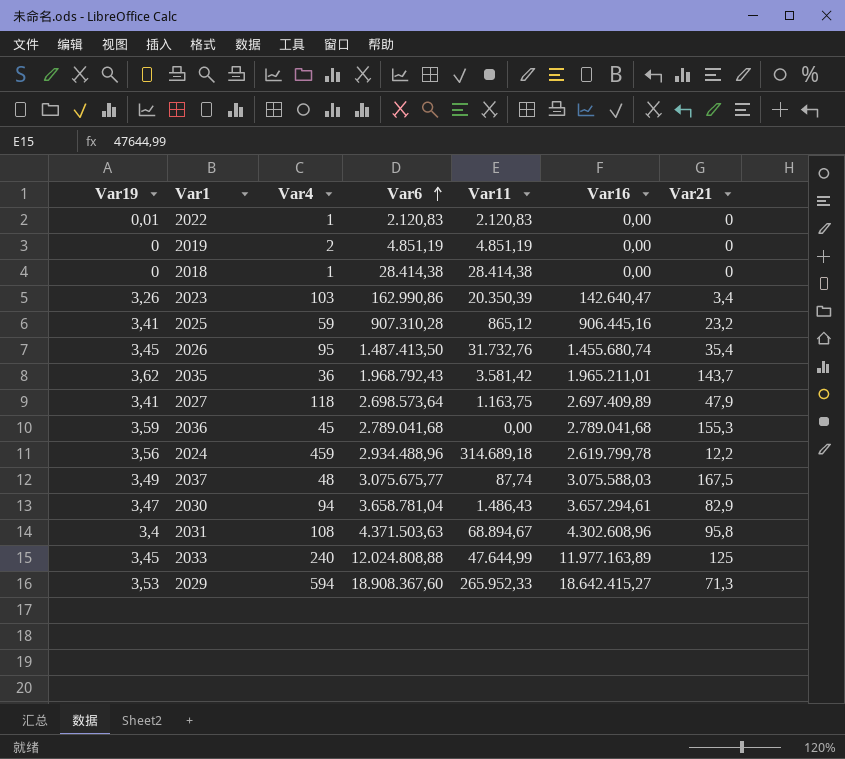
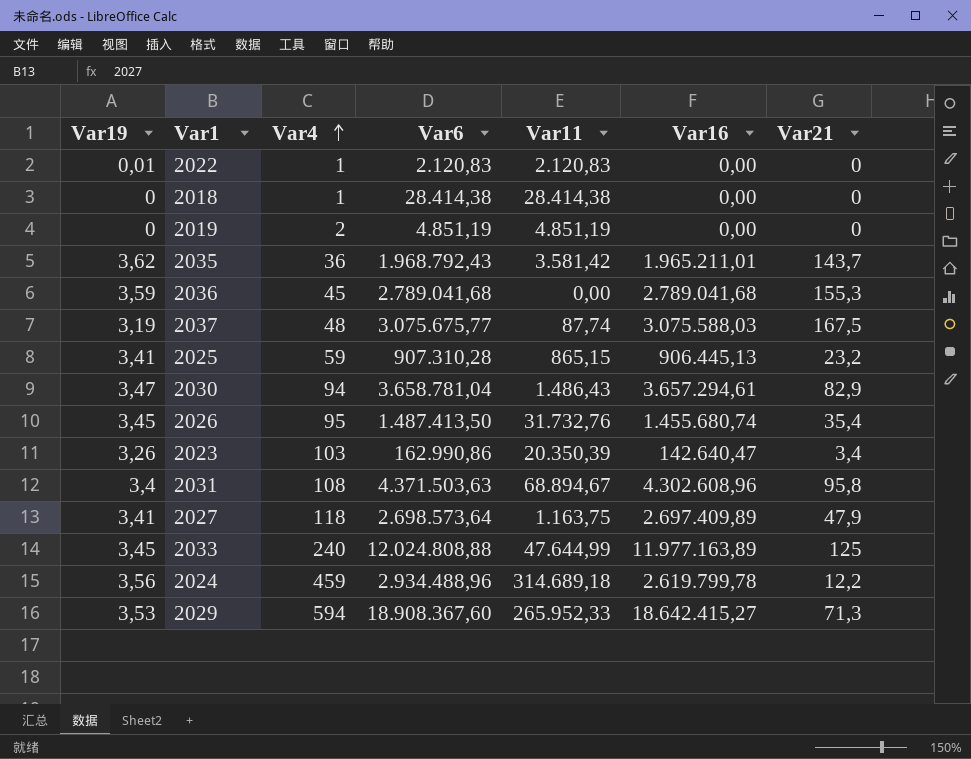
row order: Var6 ascending -> Var4 ascending
2037 | Var19: 3,49 -> 3,19
2025 | Var11: 865,12 -> 865,15
2025 | Var16: 906.445,16 -> 906.445,13

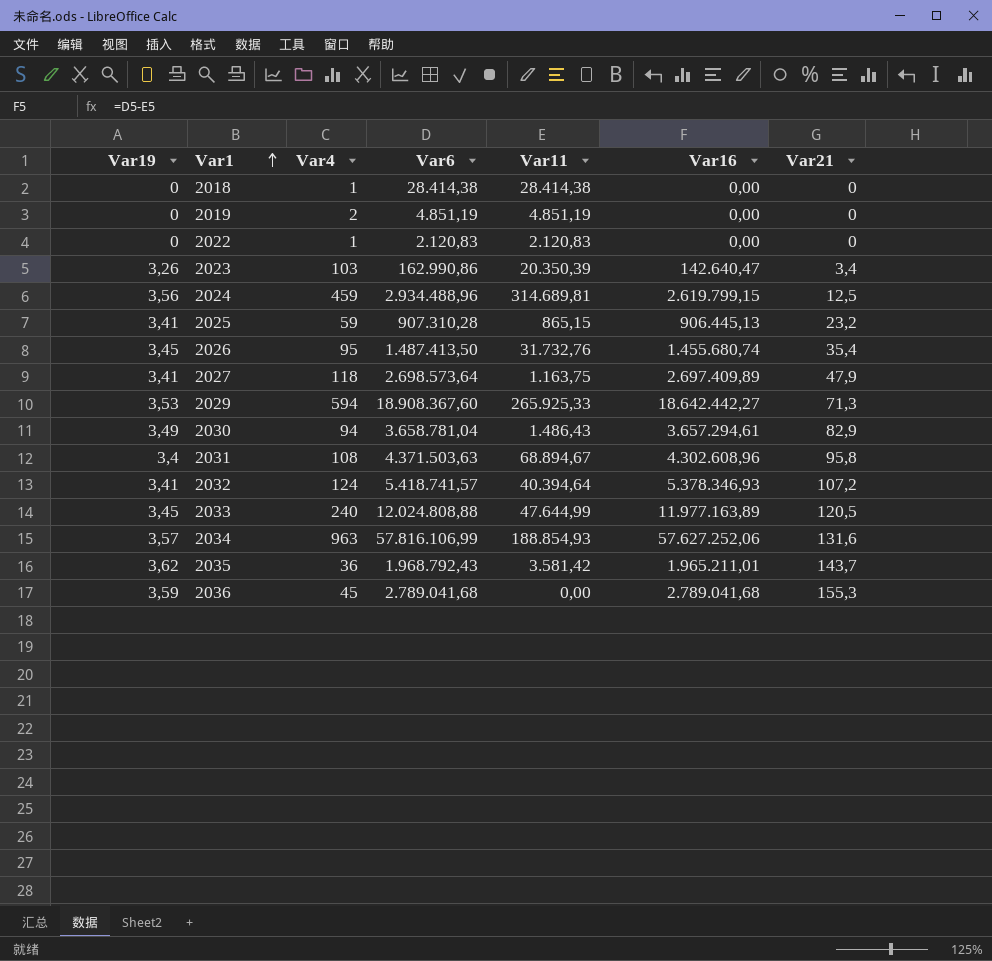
row order: Var4 ascending -> Var1 ascending
row 2037: 3,19 | 48 | 3.075.675,77 | 87,74 | 3.075.588,03 | 167,5 -> none
2022 | Var19: 0,01 -> 0
2024 | Var11: 314.689,18 -> 314.689,81
2024 | Var16: 2.619.799,78 -> 2.619.799,15
2024 | Var21: 12,2 -> 12,5
2029 | Var11: 265.952,33 -> 265.925,33
2029 | Var16: 18.642.415,27 -> 18.642.442,27
2030 | Var19: 3,47 -> 3,49
row 2032: none -> 3,41 | 124 | 5.418.741,57 | 40.394,64 | 5.378.346,93 | 107,2
2033 | Var21: 125 -> 120,5
row 2034: none -> 3,57 | 963 | 57.816.106,99 | 188.854,93 | 57.627.252,06 | 131,6

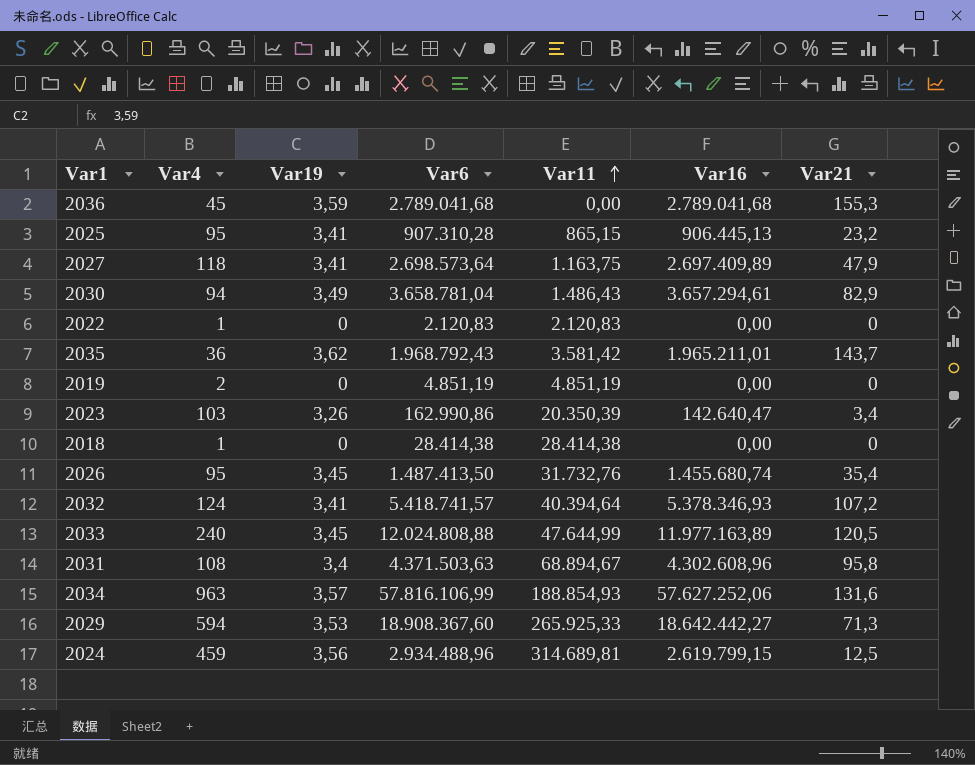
row order: Var1 ascending -> Var11 ascending
column Var19 | position: 1 -> 3
2025 | Var4: 59 -> 95

